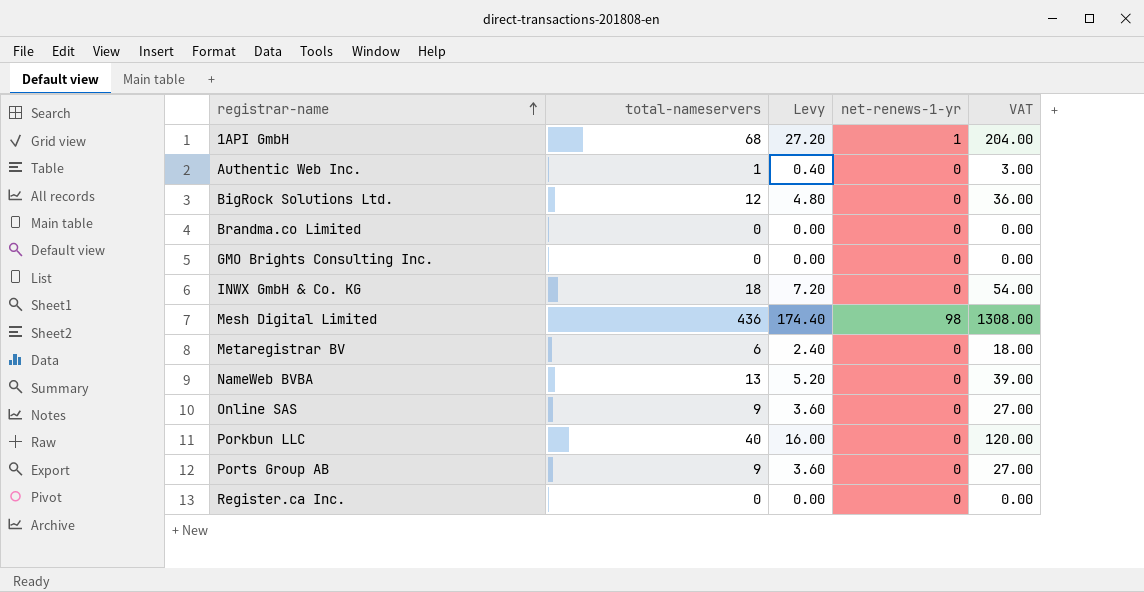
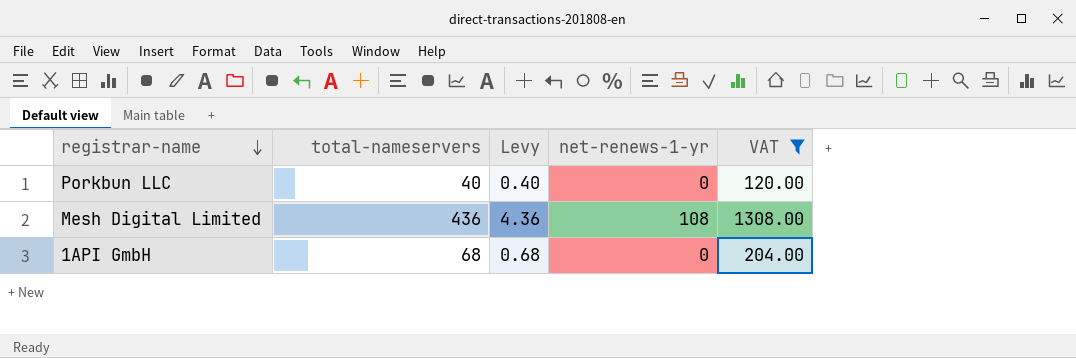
filter: none -> VAT >= 120.00
row order: registrar-name ascending -> registrar-name descending
column Levy | formula: [total-nameservers] * 0.4 -> [total-nameservers] * 0.01
Mesh Digital Limited | net-renews-1-yr: 98 -> 108
1API GmbH | net-renews-1-yr: 1 -> 0

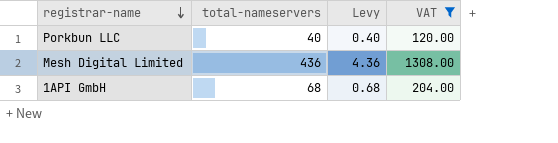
column net-renews-1-yr | position: 4 -> none

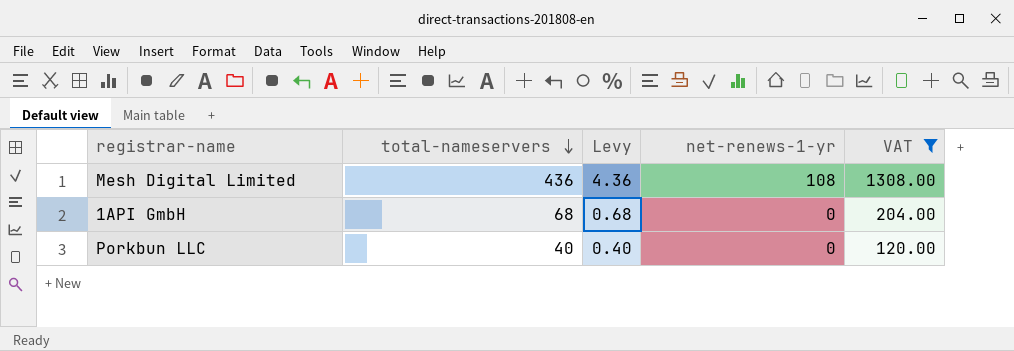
row order: registrar-name descending -> total-nameservers descending
column net-renews-1-yr | position: none -> 4

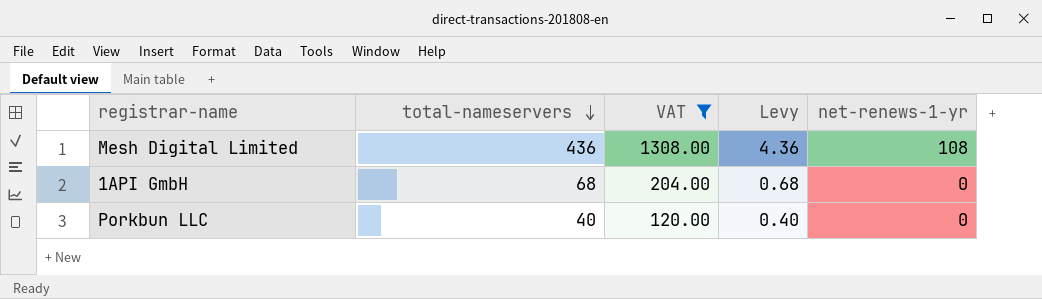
column VAT | position: 5 -> 3

